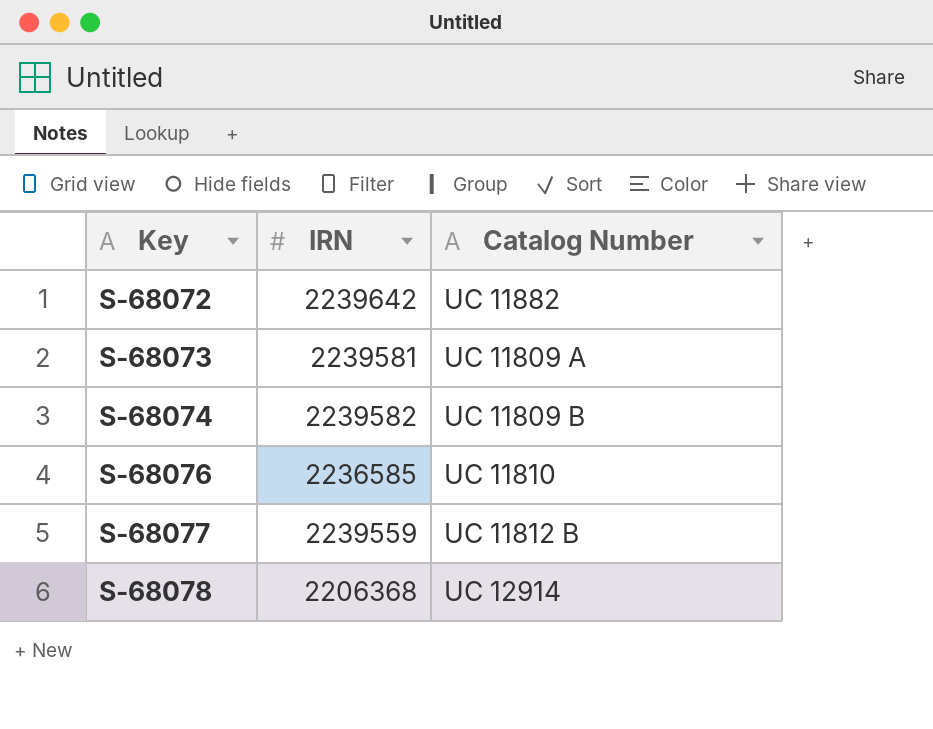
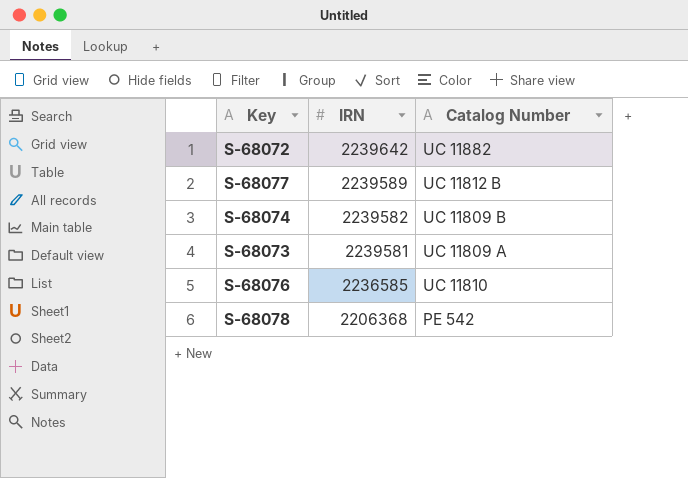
row order: Key ascending -> IRN descending
S-68077 | IRN: 2239559 -> 2239589
S-68078 | Catalog Number: UC 12914 -> PE 542

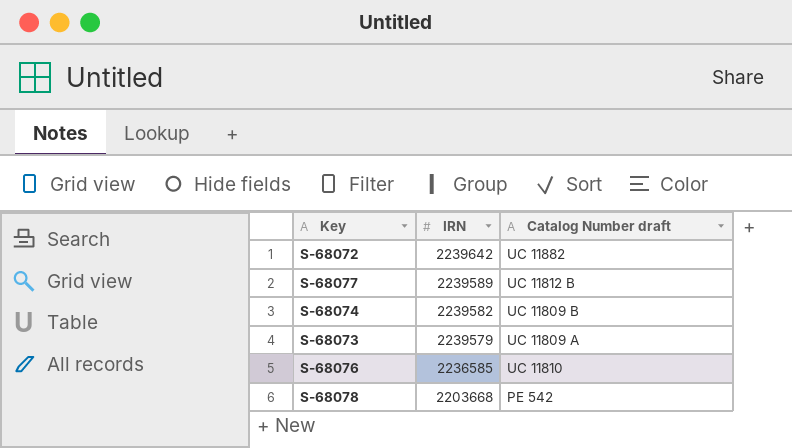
column name: Catalog Number -> Catalog Number draft
S-68073 | IRN: 2239581 -> 2239579
S-68078 | IRN: 2206368 -> 2203668

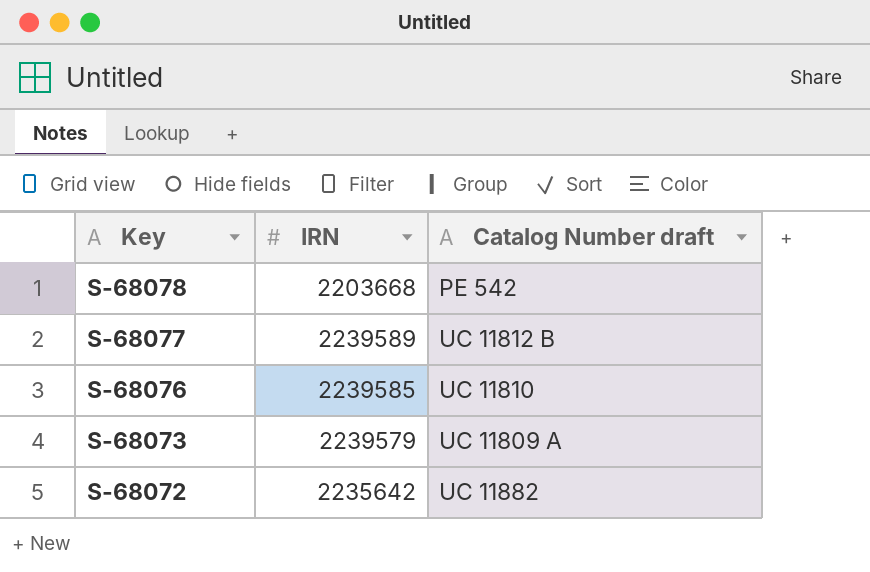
row order: IRN descending -> Key descending
row S-68074: 2239582 | UC 11809 B -> none
S-68076 | IRN: 2236585 -> 2239585
S-68072 | IRN: 2239642 -> 2235642

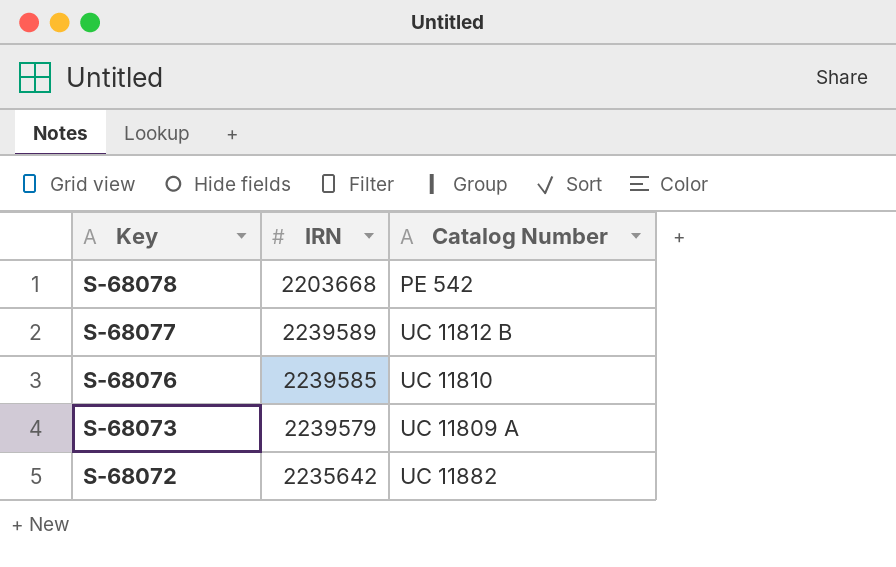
column name: Catalog Number draft -> Catalog Number

